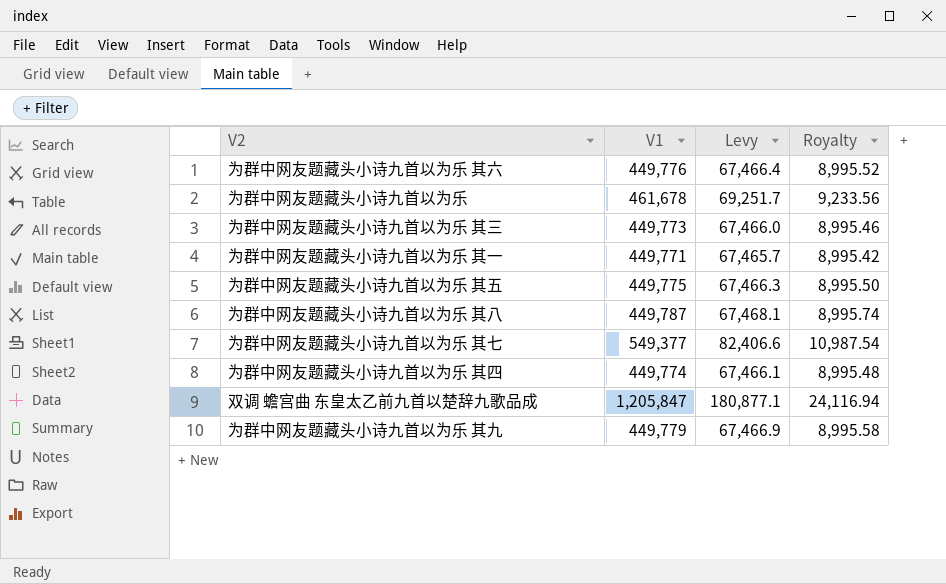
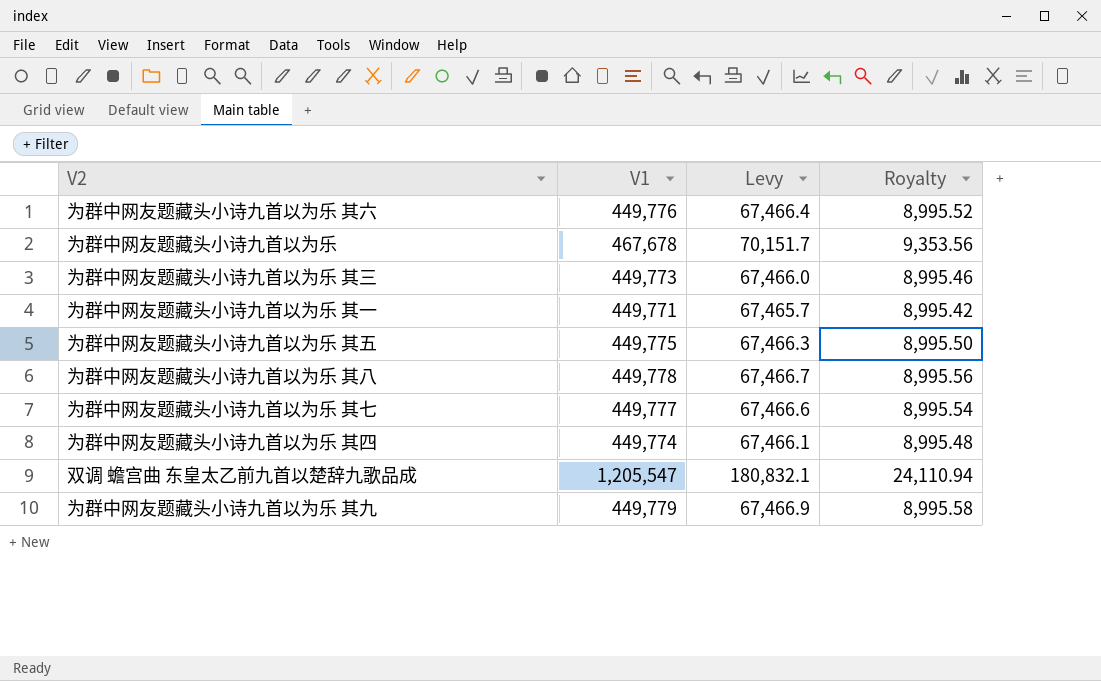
为群中网友题藏头小诗九首以为乐 | V1: 461,678 -> 467,678
为群中网友题藏头小诗九首以为乐 | Levy: 69,251.7 -> 70,151.7
为群中网友题藏头小诗九首以为乐 | Royalty: 9,233.56 -> 9,353.56
为群中网友题藏头小诗九首以为乐 其八 | V1: 449,787 -> 449,778
为群中网友题藏头小诗九首以为乐 其八 | Levy: 67,468.1 -> 67,466.7
为群中网友题藏头小诗九首以为乐 其八 | Royalty: 8,995.74 -> 8,995.56
为群中网友题藏头小诗九首以为乐 其七 | V1: 549,377 -> 449,777
为群中网友题藏头小诗九首以为乐 其七 | Levy: 82,406.6 -> 67,466.6
为群中网友题藏头小诗九首以为乐 其七 | Royalty: 10,987.54 -> 8,995.54
双调 蟾宫曲 东皇太乙前九首以楚辞九歌品成 | V1: 1,205,847 -> 1,205,547
双调 蟾宫曲 东皇太乙前九首以楚辞九歌品成 | Levy: 180,877.1 -> 180,832.1
双调 蟾宫曲 东皇太乙前九首以楚辞九歌品成 | Royalty: 24,116.94 -> 24,110.94

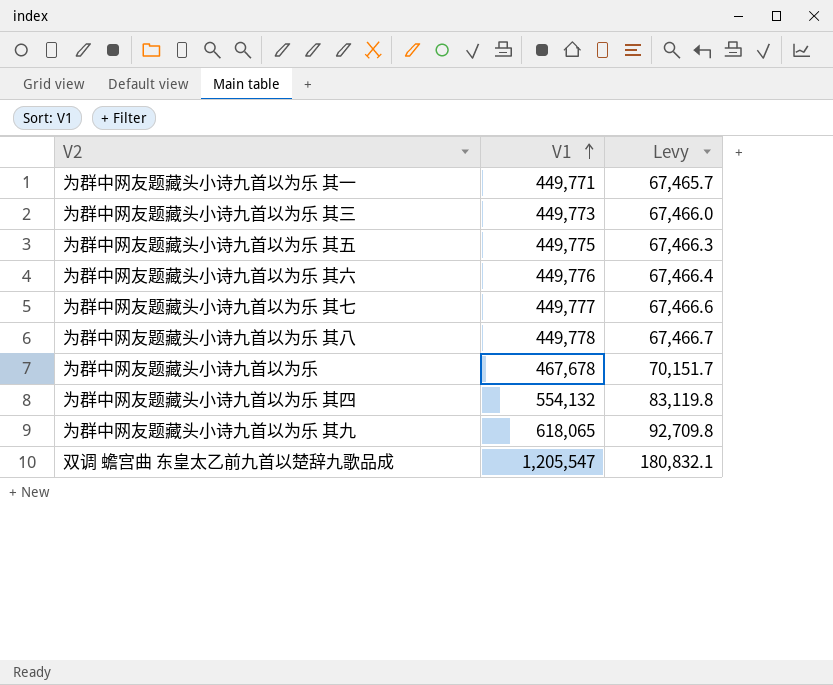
row order: none -> V1 ascending
column Royalty | formula: [V1] * 0.02 -> none
为群中网友题藏头小诗九首以为乐 其四 | V1: 449,774 -> 554,132
为群中网友题藏头小诗九首以为乐 其四 | Levy: 67,466.1 -> 83,119.8
为群中网友题藏头小诗九首以为乐 其九 | V1: 449,779 -> 618,065
为群中网友题藏头小诗九首以为乐 其九 | Levy: 67,466.9 -> 92,709.8

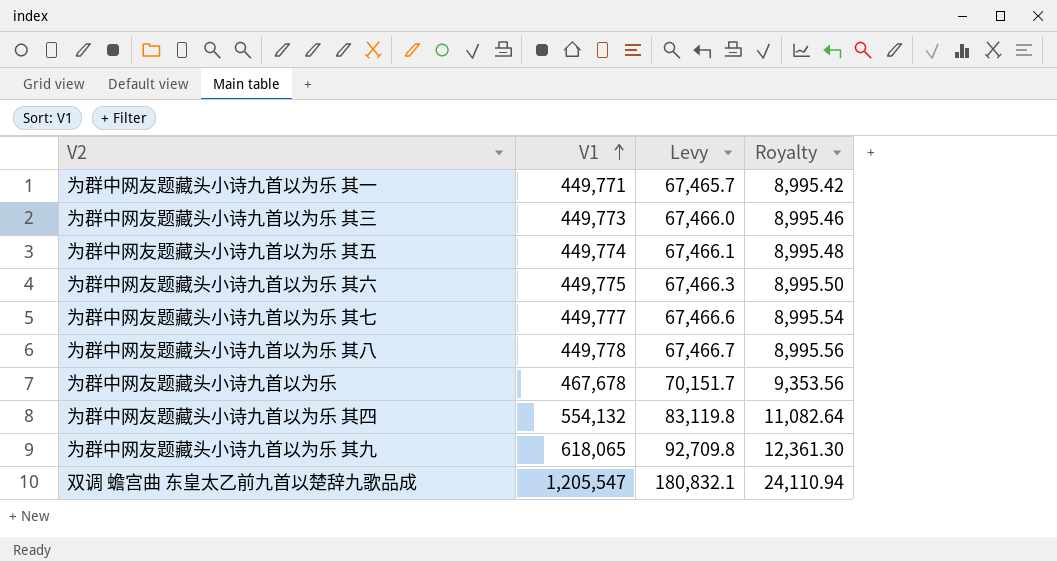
column Royalty | formula: none -> [V1] * 0.02
为群中网友题藏头小诗九首以为乐 其五 | V1: 449,775 -> 449,774
为群中网友题藏头小诗九首以为乐 其五 | Levy: 67,466.3 -> 67,466.1
为群中网友题藏头小诗九首以为乐 其六 | V1: 449,776 -> 449,775
为群中网友题藏头小诗九首以为乐 其六 | Levy: 67,466.4 -> 67,466.3

